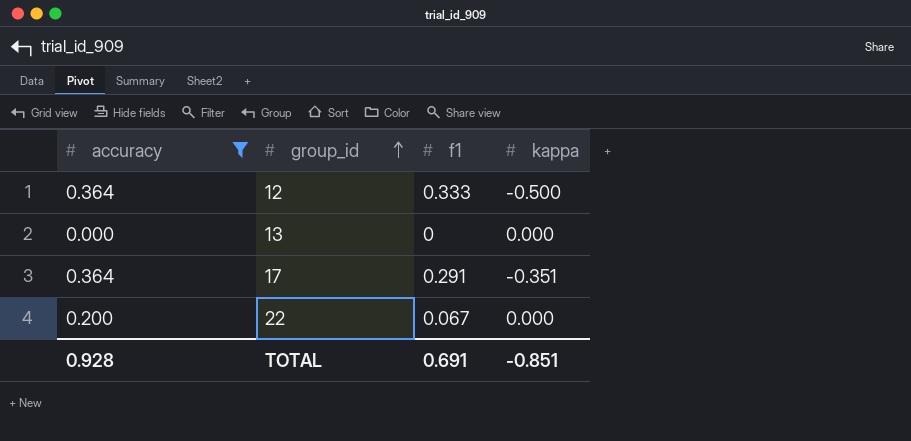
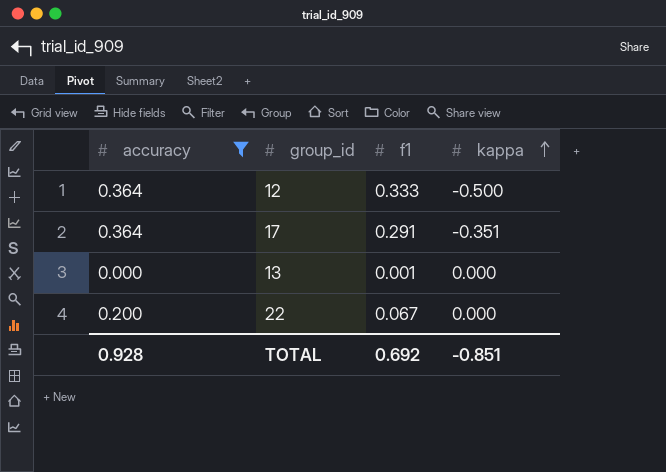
row order: group_id ascending -> kappa ascending
13 | f1: 0 -> 0.001
TOTAL | f1: 0.691 -> 0.692

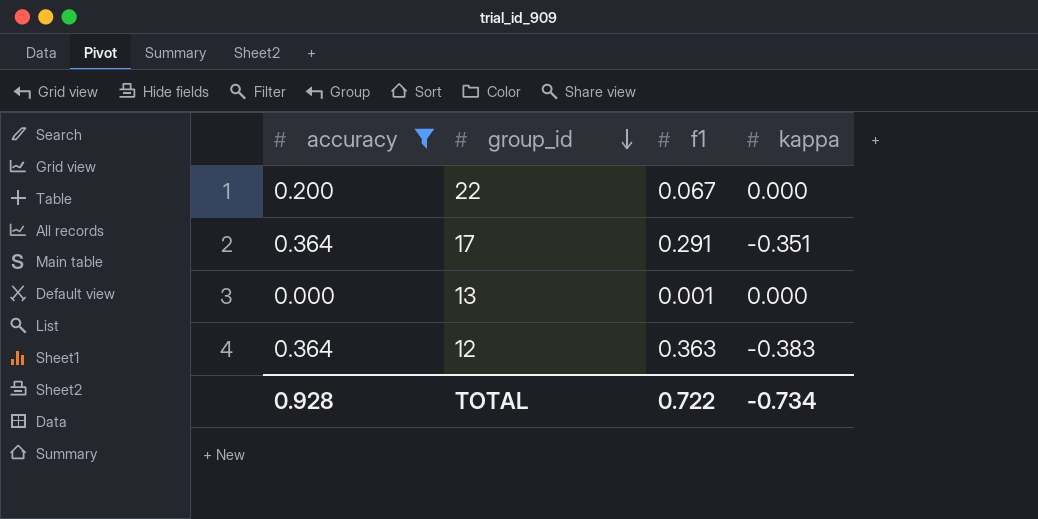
row order: kappa ascending -> group_id descending
12 | f1: 0.333 -> 0.363
12 | kappa: -0.500 -> -0.383
TOTAL | f1: 0.692 -> 0.722
TOTAL | kappa: -0.851 -> -0.734

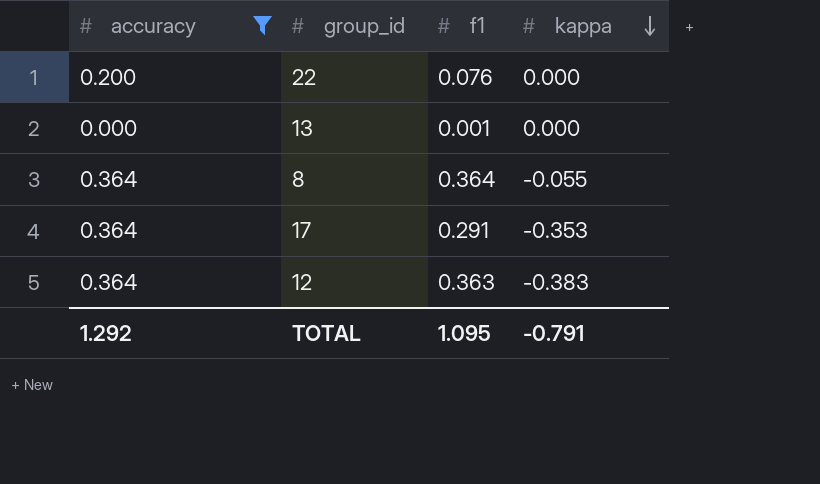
row order: group_id descending -> kappa descending
22 | f1: 0.067 -> 0.076
row 8: none -> 0.364 | 0.364 | -0.055
17 | kappa: -0.351 -> -0.353
TOTAL | accuracy: 0.928 -> 1.292
TOTAL | f1: 0.722 -> 1.095
TOTAL | kappa: -0.734 -> -0.791

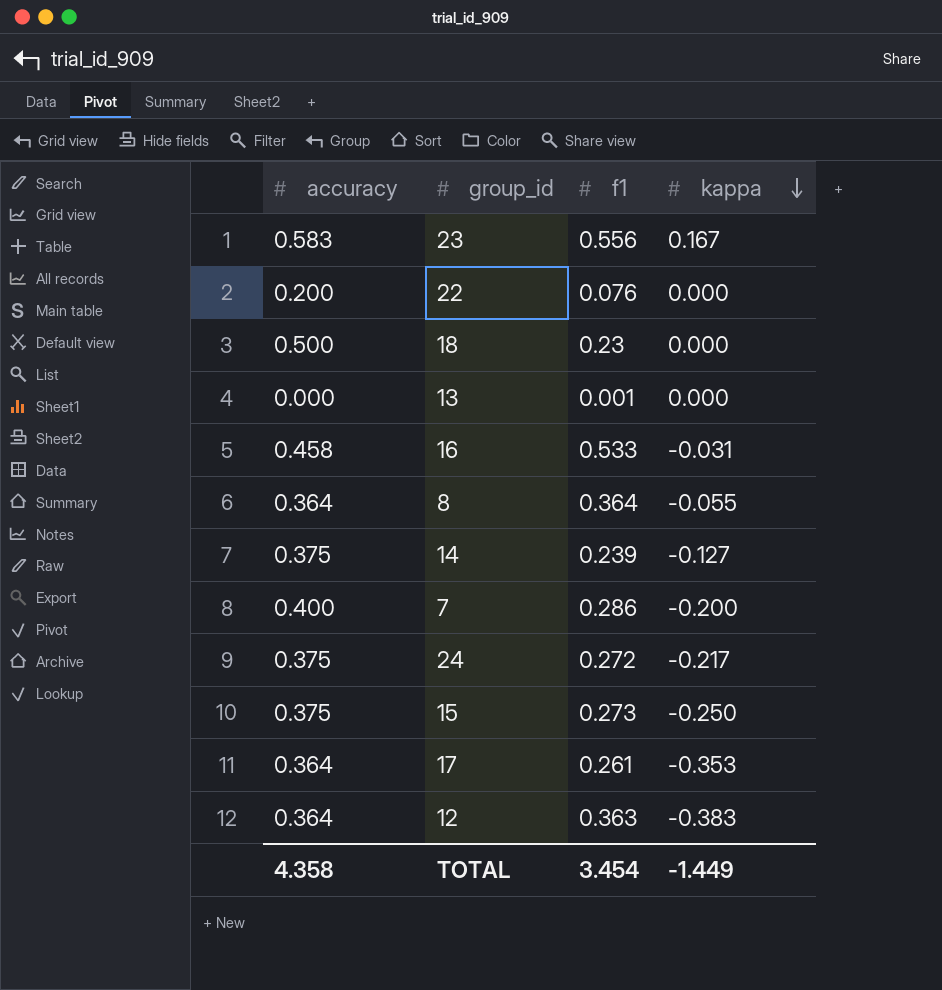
filter: accuracy <= 0.364 -> none
17 | f1: 0.291 -> 0.261
TOTAL | accuracy: 1.292 -> 4.358
TOTAL | f1: 1.095 -> 3.454
TOTAL | kappa: -0.791 -> -1.449

